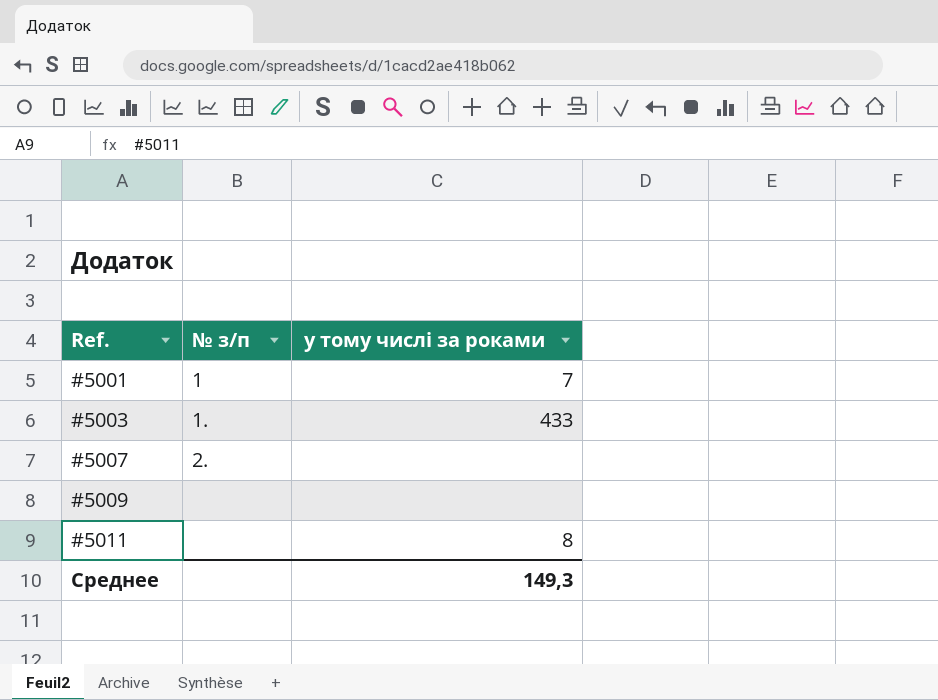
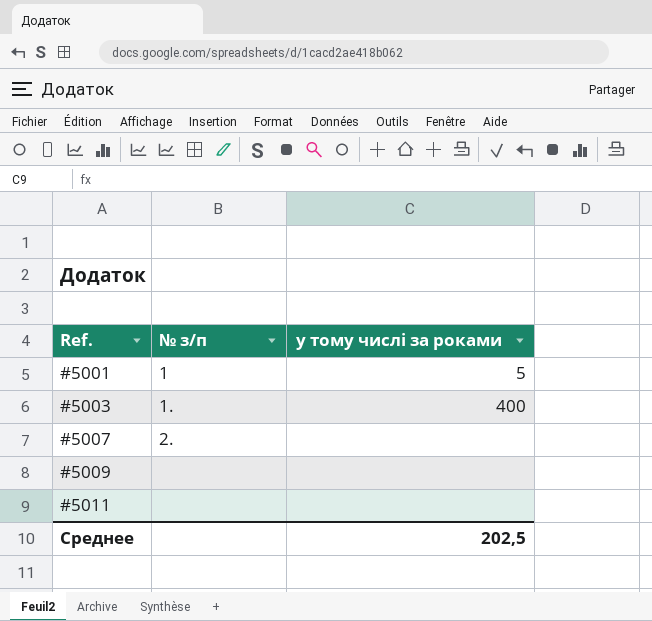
#5001 | у тому числі за роками: 7 -> 5
#5003 | у тому числі за роками: 433 -> 400
#5011 | у тому числі за роками: 8 -> none
Среднее | у тому числі за роками: 149,3 -> 202,5

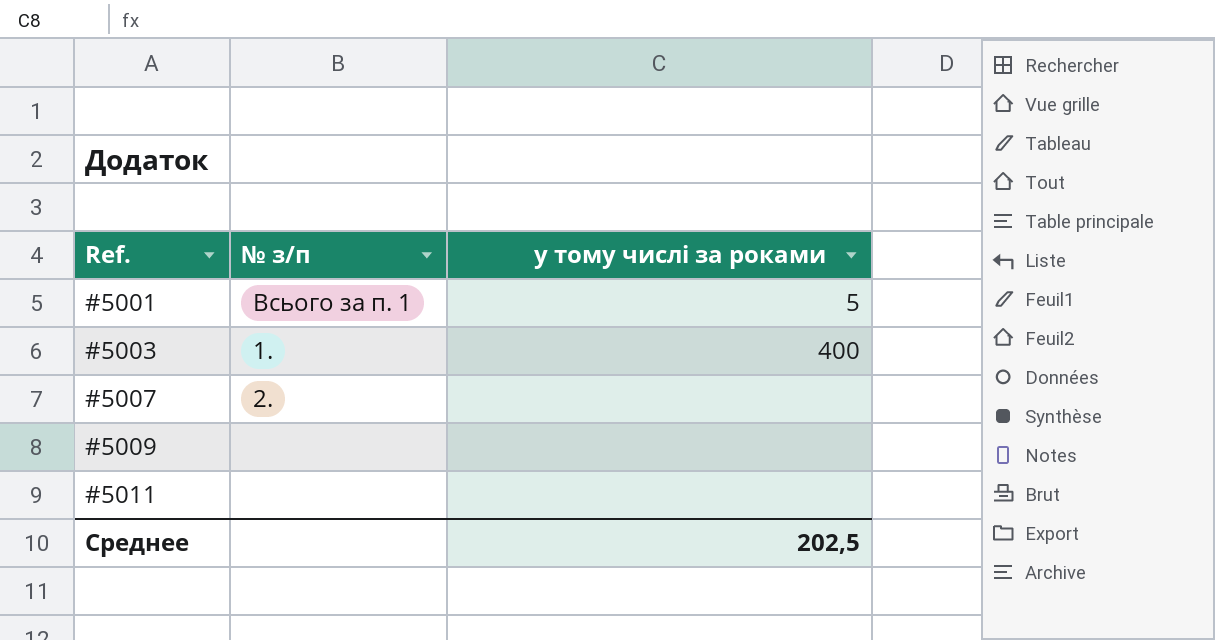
#5001 | № з/п: 1 -> Всього за п. 1

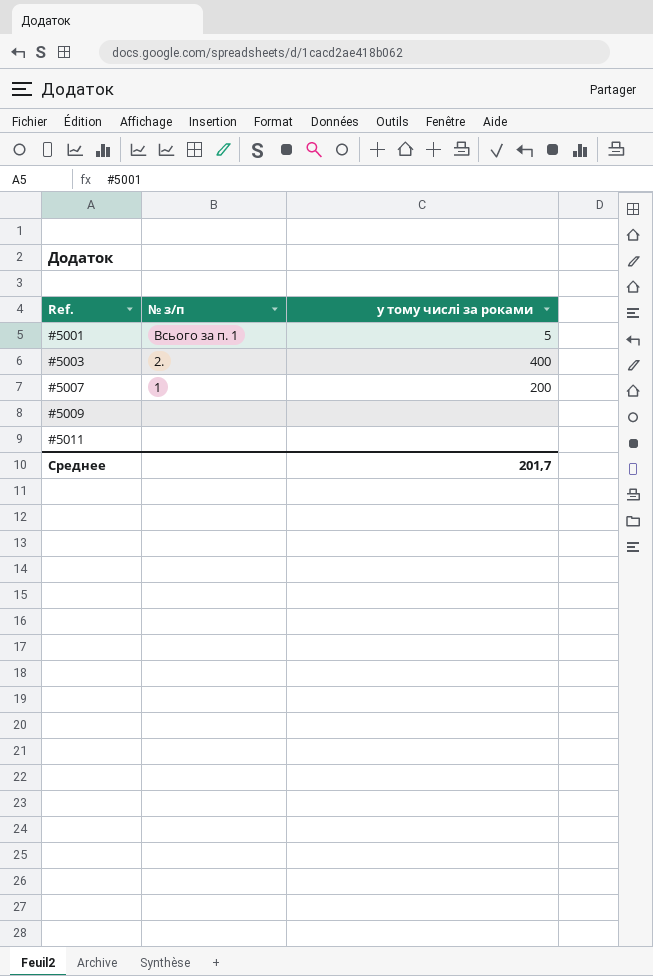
#5003 | № з/п: 1. -> 2.
#5007 | № з/п: 2. -> 1
#5007 | у тому числі за роками: none -> 200
Среднее | у тому числі за роками: 202,5 -> 201,7

